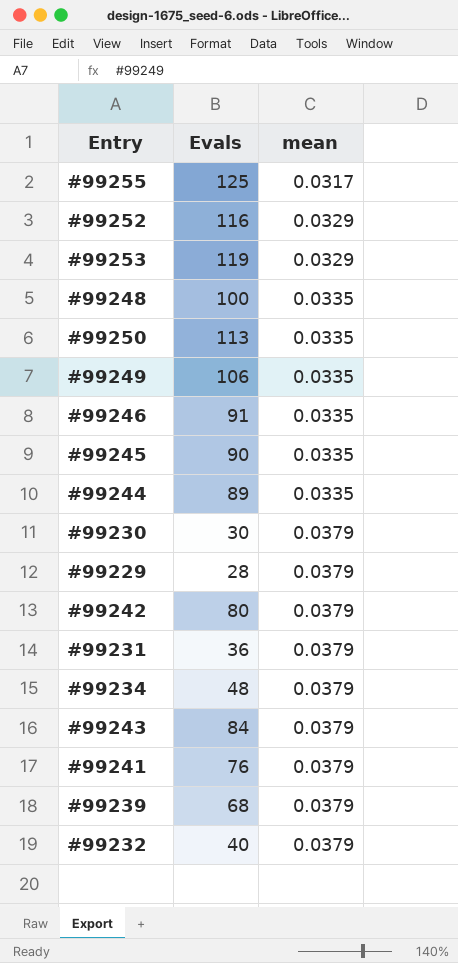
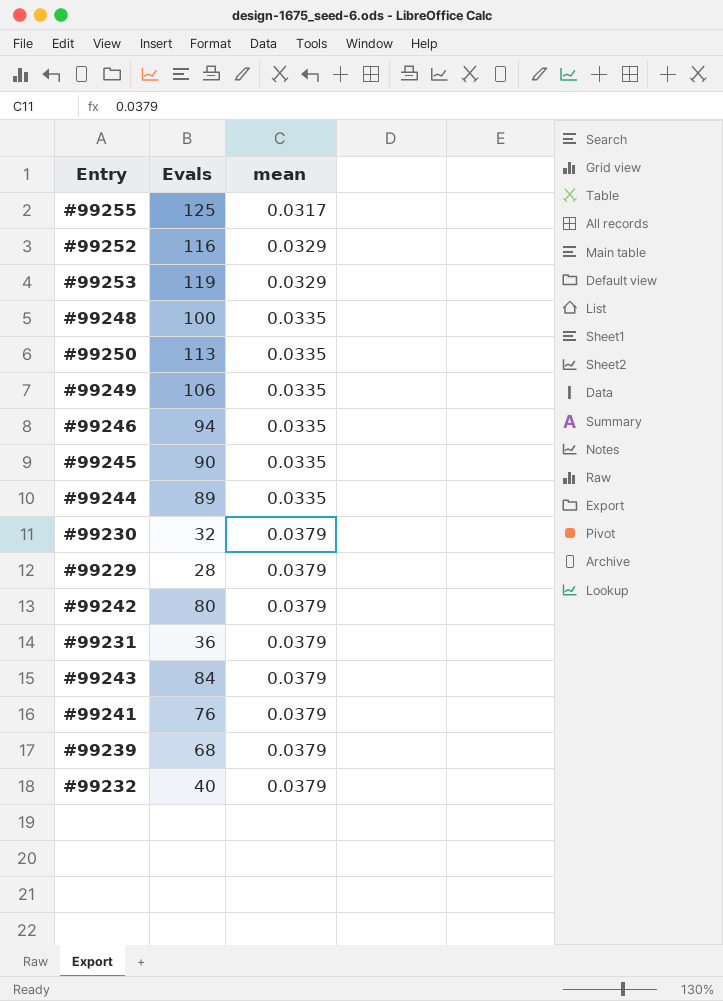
row #99234: 48 | 0.0379 -> none
#99246 | Evals: 91 -> 94
#99230 | Evals: 30 -> 32

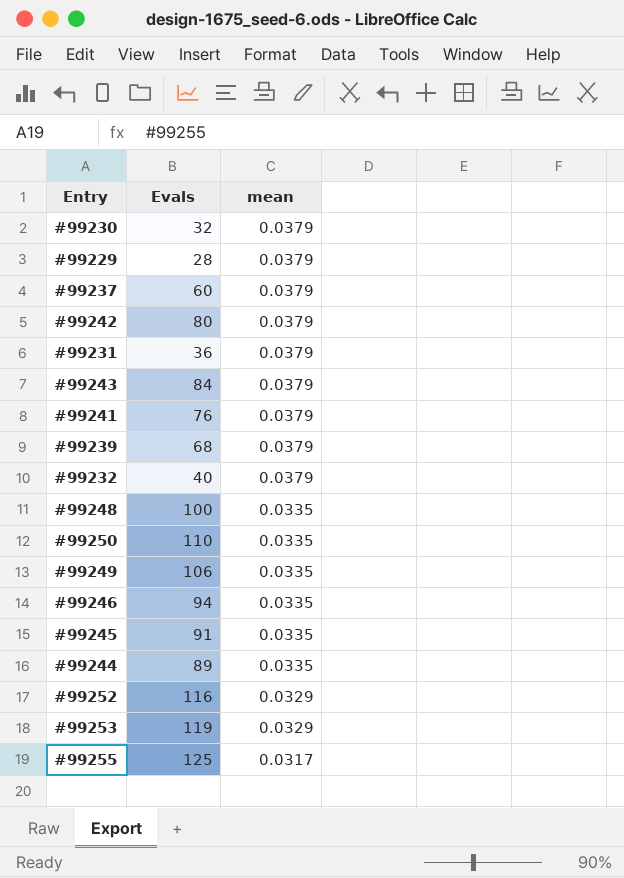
row order: mean ascending -> mean descending
row #99237: none -> 60 | 0.0379
#99250 | Evals: 113 -> 110
#99245 | Evals: 90 -> 91

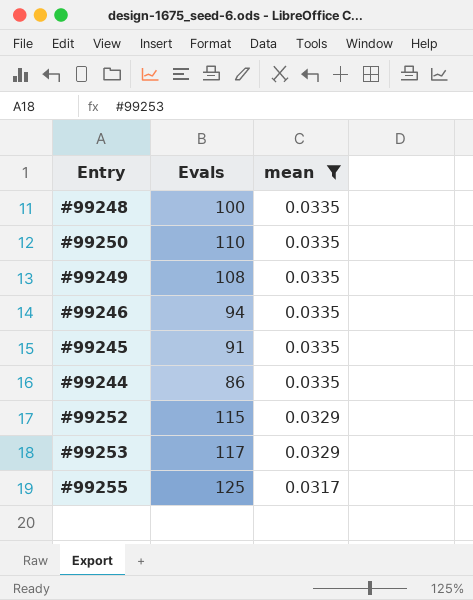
filter: none -> mean != 0.0379
#99249 | Evals: 106 -> 108
#99244 | Evals: 89 -> 86
#99252 | Evals: 116 -> 115
#99253 | Evals: 119 -> 117

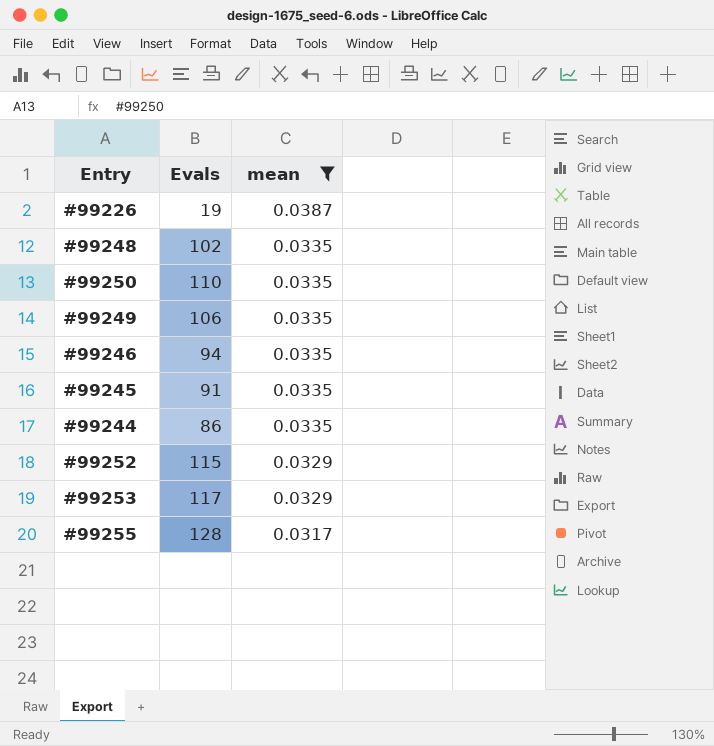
row #99226: none -> 19 | 0.0387
#99248 | Evals: 100 -> 102
#99249 | Evals: 108 -> 106
#99255 | Evals: 125 -> 128

